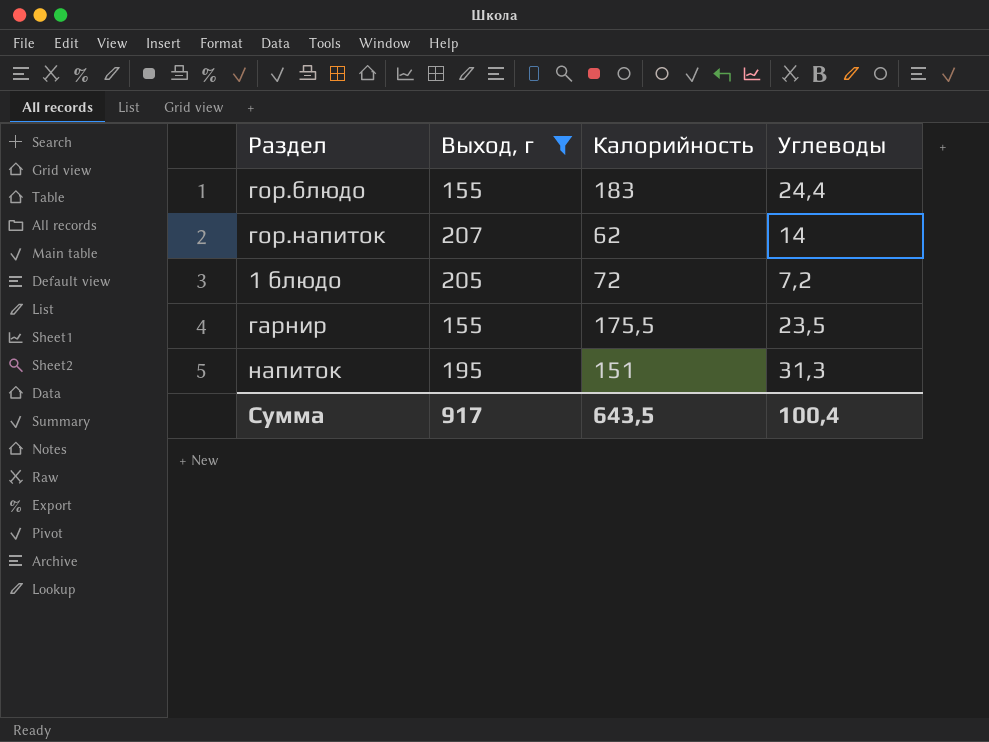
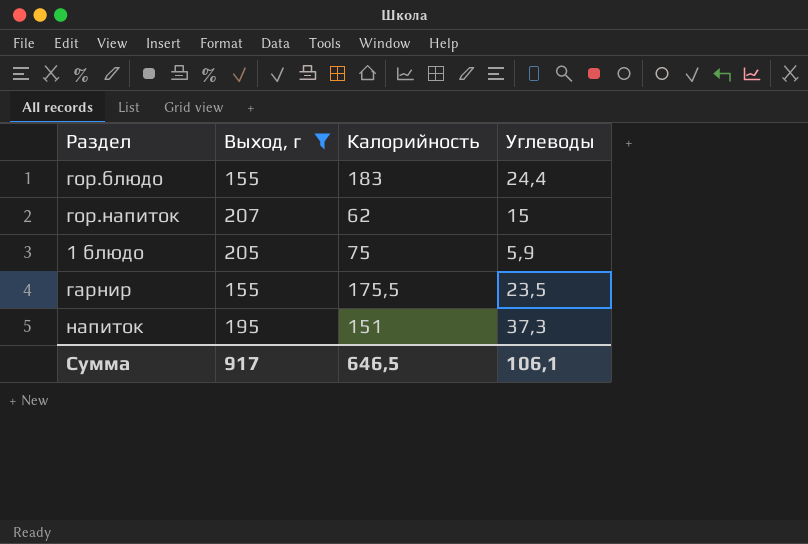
гор.напиток | Углеводы: 14 -> 15
1 блюдо | Калорийность: 72 -> 75
1 блюдо | Углеводы: 7,2 -> 5,9
напиток | Углеводы: 31,3 -> 37,3
Сумма | Калорийность: 643,5 -> 646,5
Сумма | Углеводы: 100,4 -> 106,1

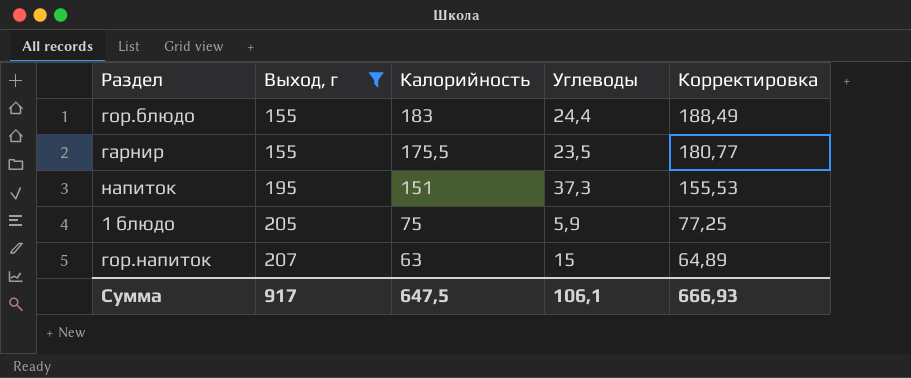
row order: none -> Выход, г ascending
column Корректировка | formula: none -> [Калорийность] * 1,03
гор.напиток | Калорийность: 62 -> 63
Сумма | Калорийность: 646,5 -> 647,5

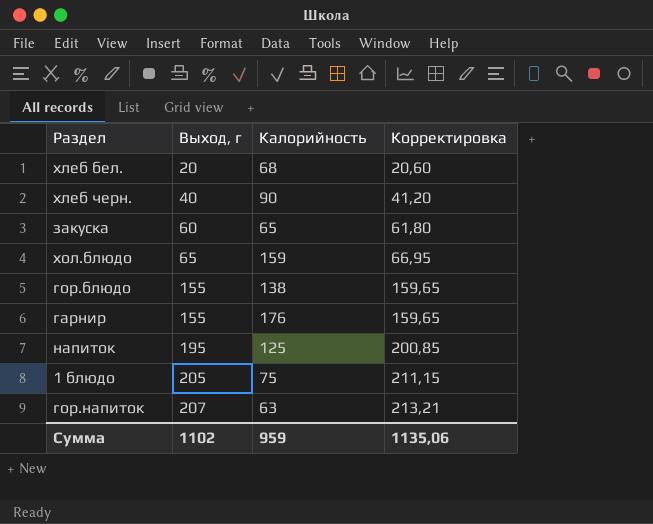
filter: Выход, г >= 155 -> none
column Углеводы | position: 4 -> none
column Корректировка | formula: [Калорийность] * 1,03 -> [Выход, г] * 1,03
гор.блюдо | Калорийность: 183 -> 138
гарнир | Калорийность: 175,5 -> 176
напиток | Калорийность: 151 -> 125
Сумма | Выход, г: 917 -> 1102
Сумма | Калорийность: 647,5 -> 959
Сумма | Корректировка: 666,93 -> 1135,06

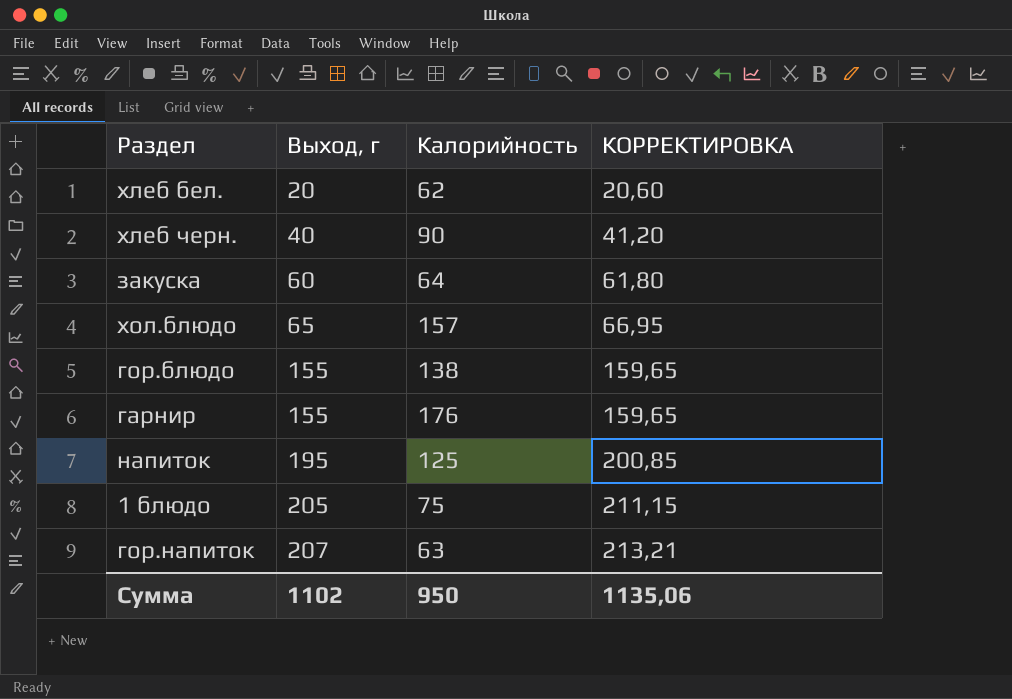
column name: Корректировка -> КОРРЕКТИРОВКА
хлеб бел. | Калорийность: 68 -> 62
закуска | Калорийность: 65 -> 64
хол.блюдо | Калорийность: 159 -> 157
Сумма | Калорийность: 959 -> 950

